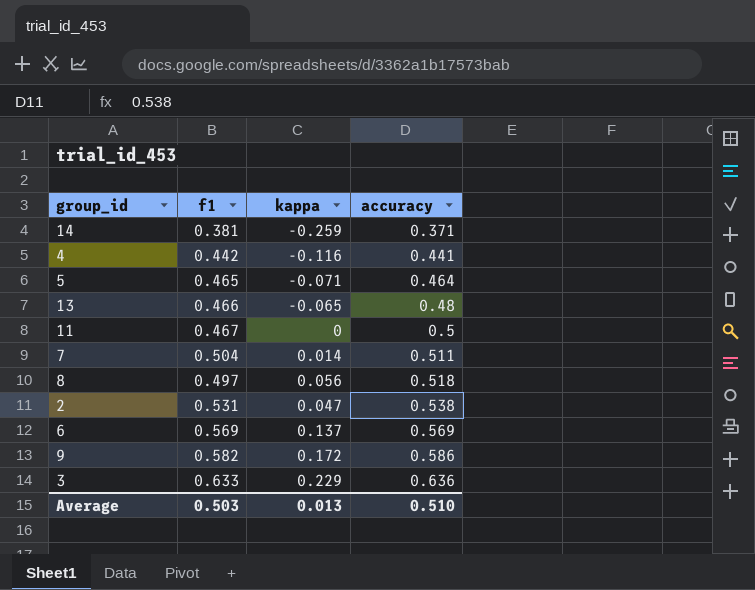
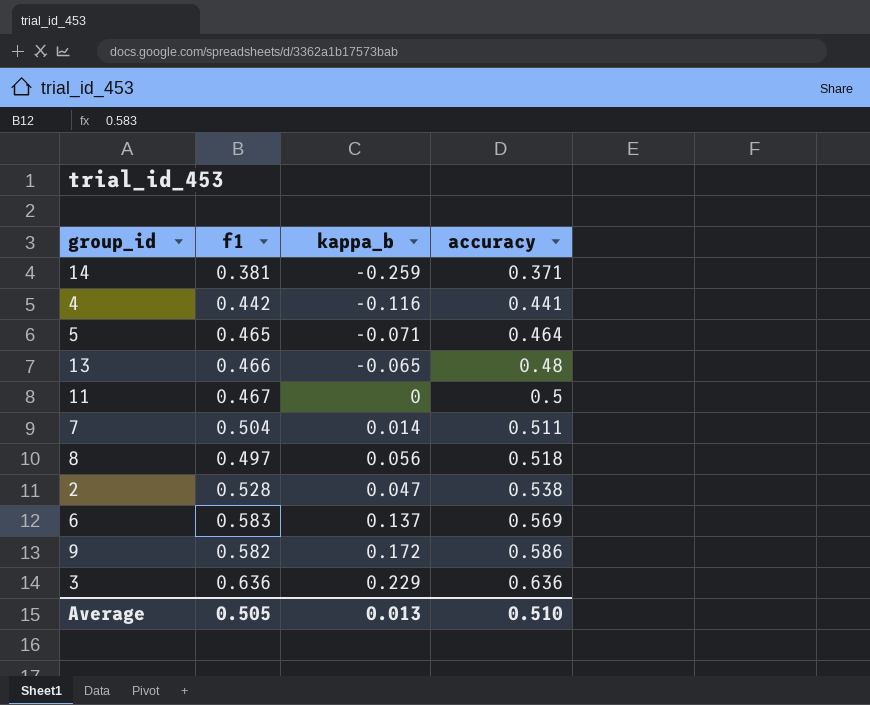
column name: kappa -> kappa_b
2 | f1: 0.531 -> 0.528
6 | f1: 0.569 -> 0.583
3 | f1: 0.633 -> 0.636
Average | f1: 0.503 -> 0.505

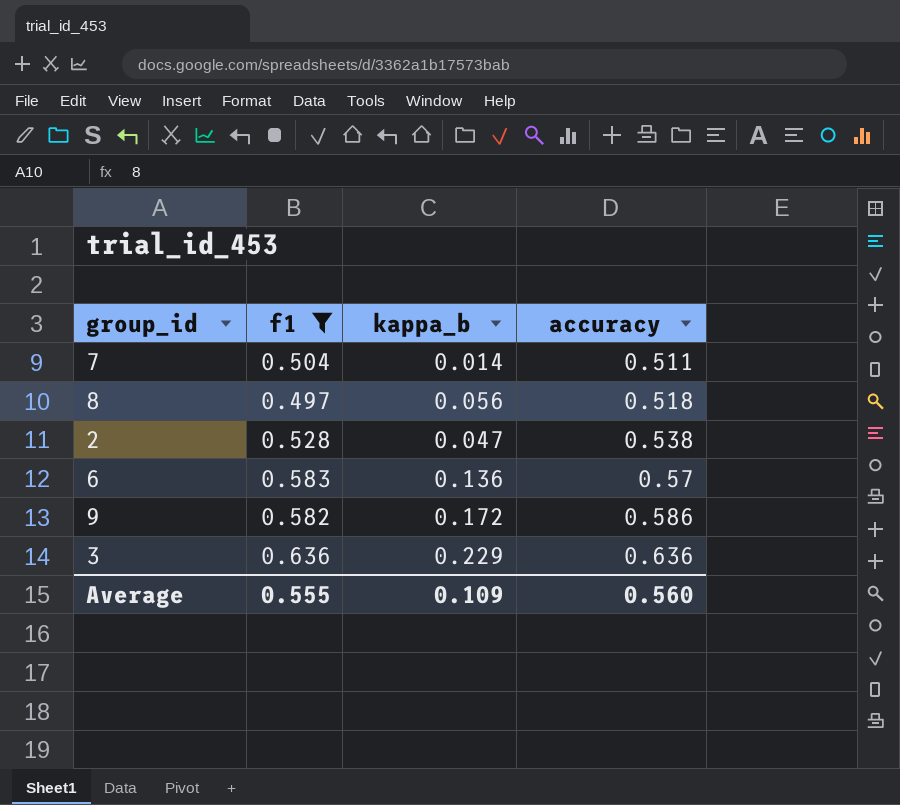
filter: none -> f1 >= 0.497
6 | kappa_b: 0.137 -> 0.136
6 | accuracy: 0.569 -> 0.57
Average | f1: 0.505 -> 0.555
Average | kappa_b: 0.013 -> 0.109
Average | accuracy: 0.510 -> 0.560

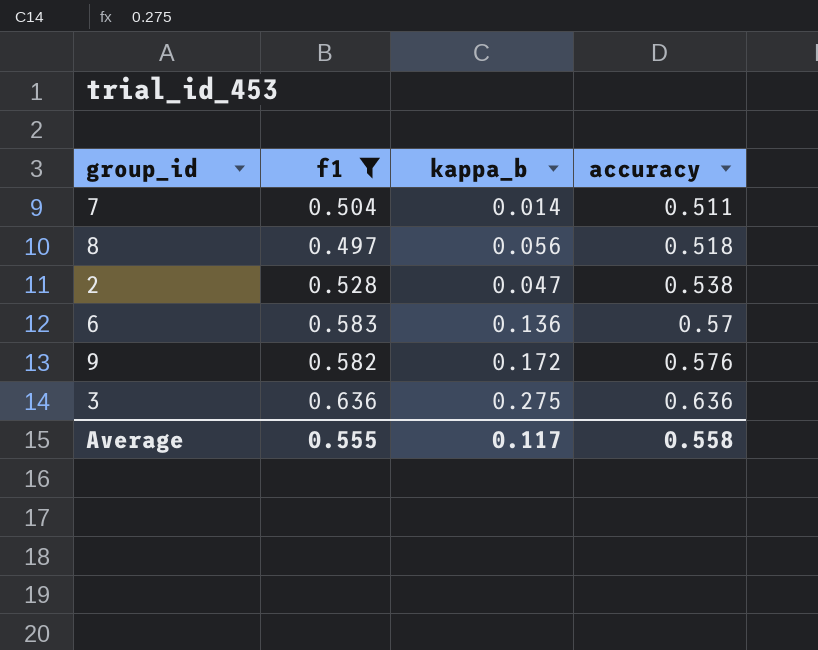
9 | accuracy: 0.586 -> 0.576
3 | kappa_b: 0.229 -> 0.275
Average | kappa_b: 0.109 -> 0.117
Average | accuracy: 0.560 -> 0.558

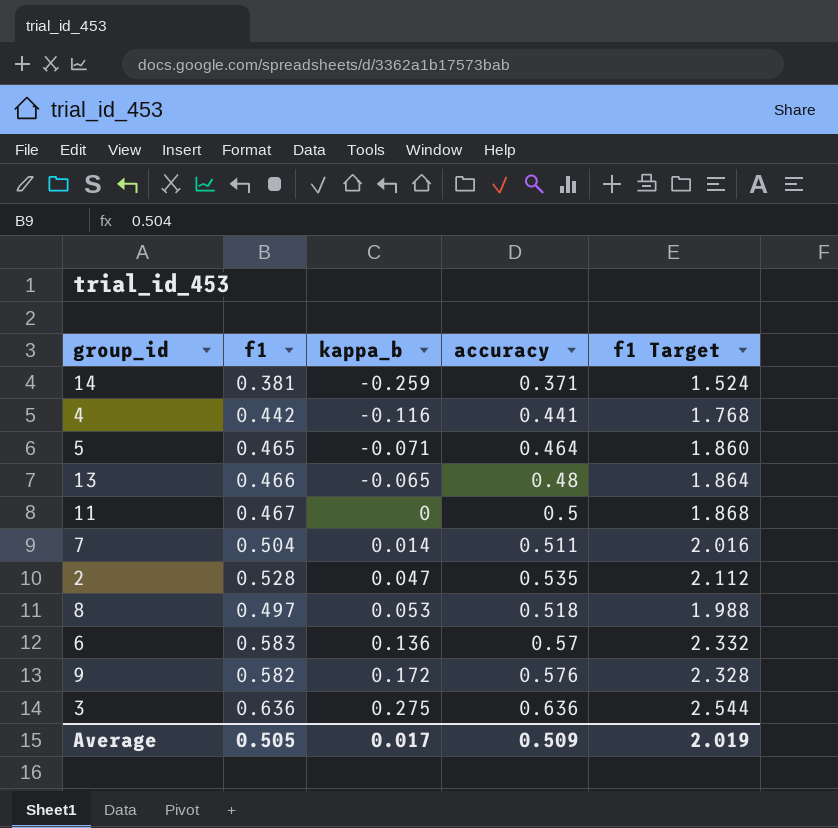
filter: f1 >= 0.497 -> none
row order: accuracy ascending -> kappa_b ascending
column f1 Target | formula: none -> [f1] * 4
2 | accuracy: 0.538 -> 0.535
8 | kappa_b: 0.056 -> 0.053
Average | f1: 0.555 -> 0.505
Average | kappa_b: 0.117 -> 0.017
Average | accuracy: 0.558 -> 0.509

